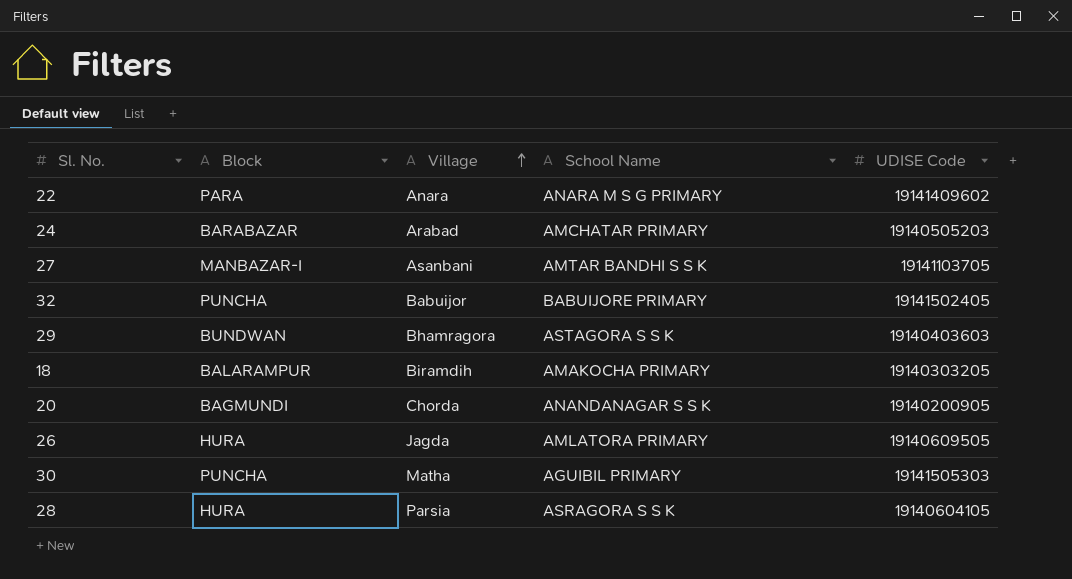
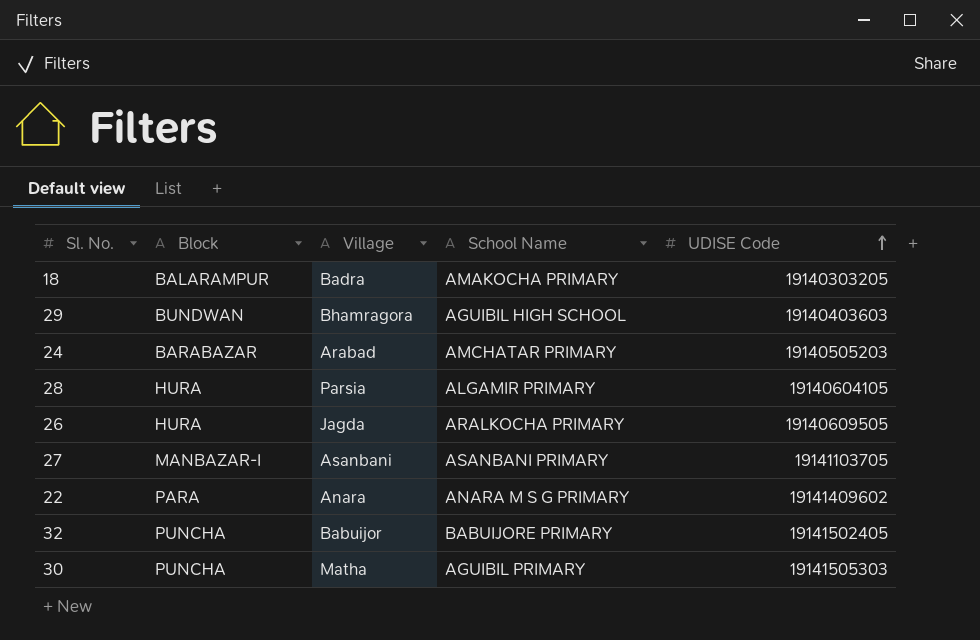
row order: Village ascending -> UDISE Code ascending
row 20: BAGMUNDI | Chorda | ANANDANAGAR S S K | 19140200905 -> none
18 | Village: Biramdih -> Badra
29 | School Name: ASTAGORA S S K -> AGUIBIL HIGH SCHOOL
28 | School Name: ASRAGORA S S K -> ALGAMIR PRIMARY
26 | School Name: AMLATORA PRIMARY -> ARALKOCHA PRIMARY
27 | School Name: AMTAR BANDHI S S K -> ASANBANI PRIMARY

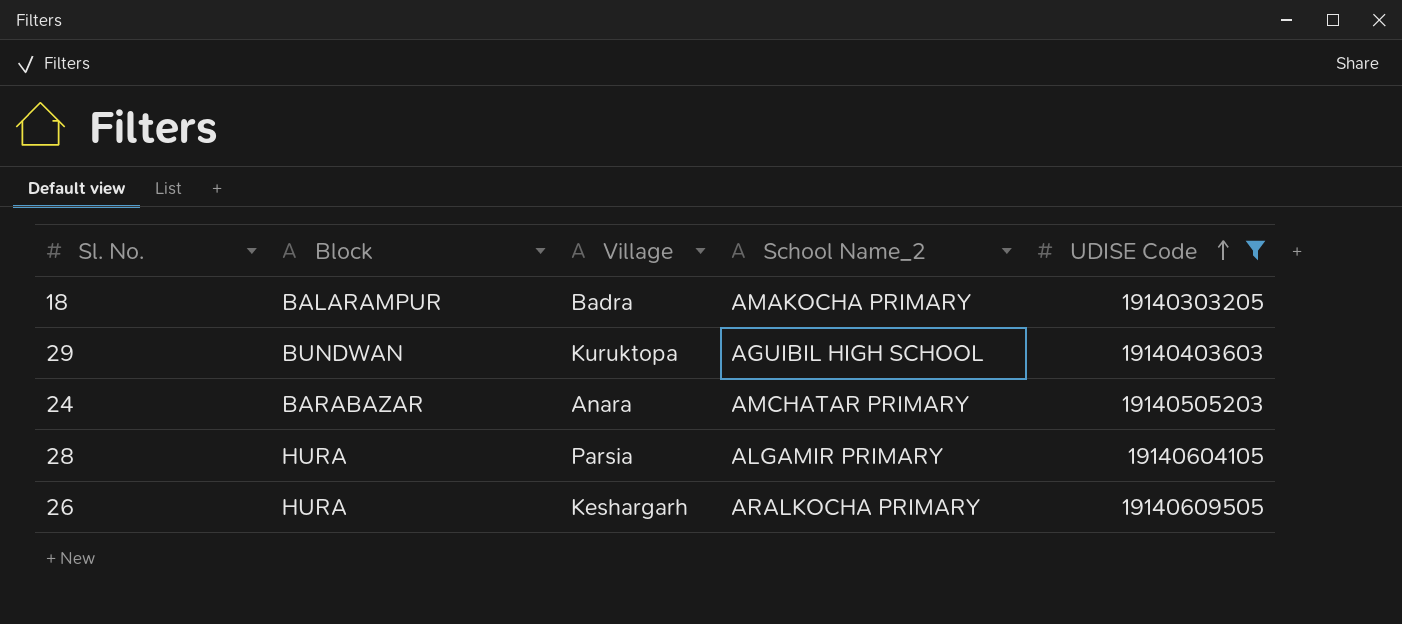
filter: none -> UDISE Code <= 19140609505
column name: School Name -> School Name_2
29 | Village: Bhamragora -> Kuruktopa
24 | Village: Arabad -> Anara
26 | Village: Jagda -> Keshargarh

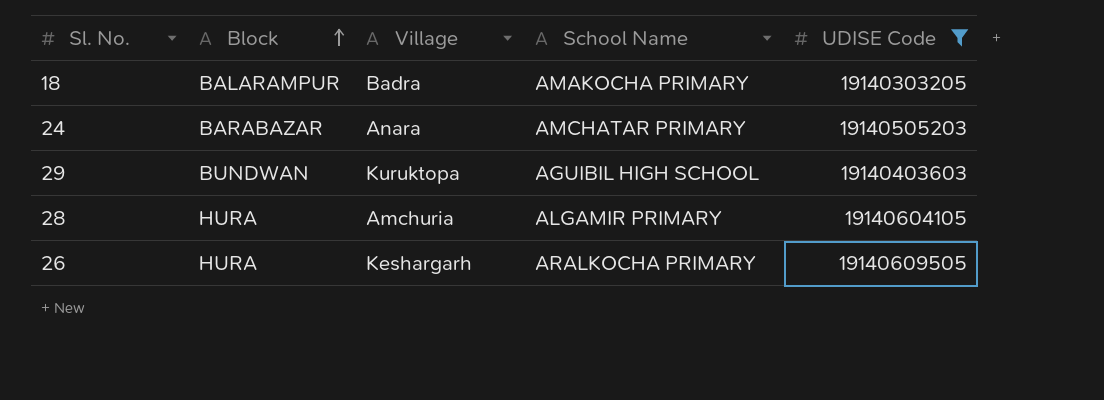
row order: UDISE Code ascending -> Block ascending
column name: School Name_2 -> School Name
28 | Village: Parsia -> Amchuria

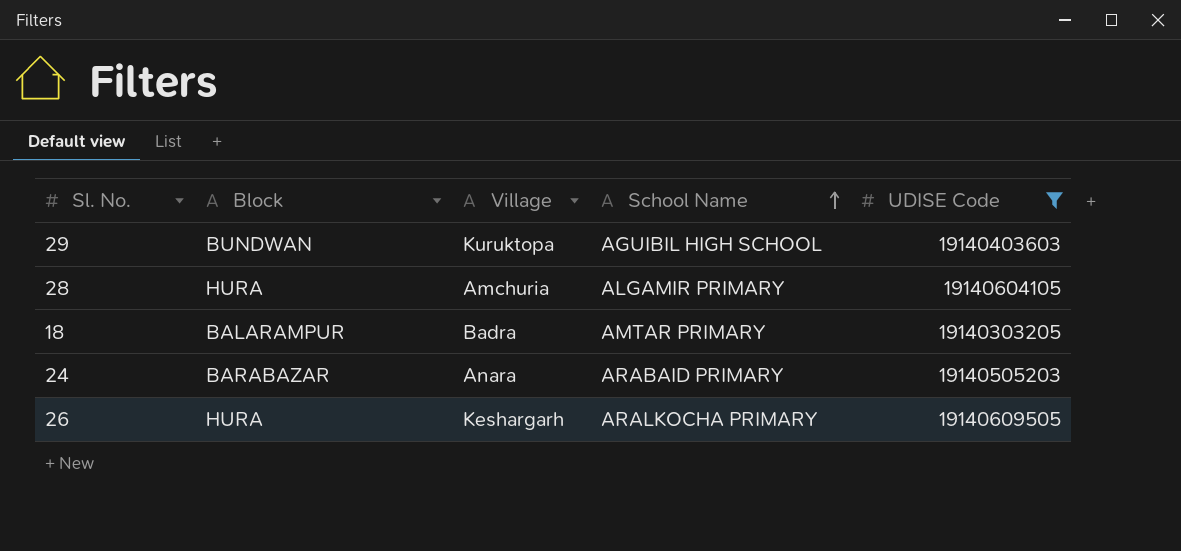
row order: Block ascending -> School Name ascending
18 | School Name: AMAKOCHA PRIMARY -> AMTAR PRIMARY
24 | School Name: AMCHATAR PRIMARY -> ARABAID PRIMARY

